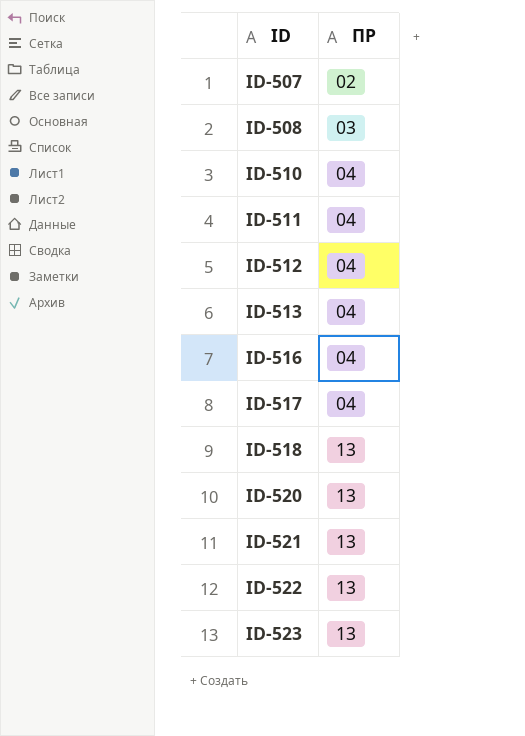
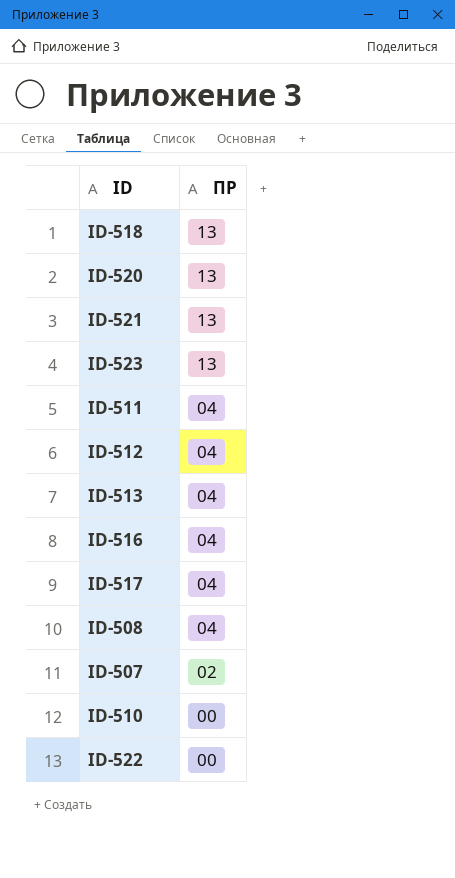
row order: ID ascending -> ПР descending
ID-508 | ПР: 03 -> 04
ID-510 | ПР: 04 -> 00
ID-522 | ПР: 13 -> 00

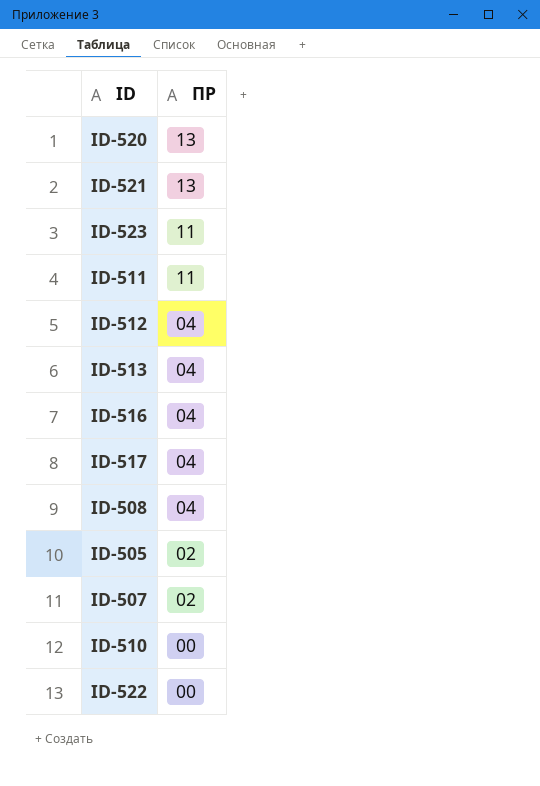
row ID-518: 13 -> none
ID-523 | ПР: 13 -> 11
ID-511 | ПР: 04 -> 11
row ID-505: none -> 02

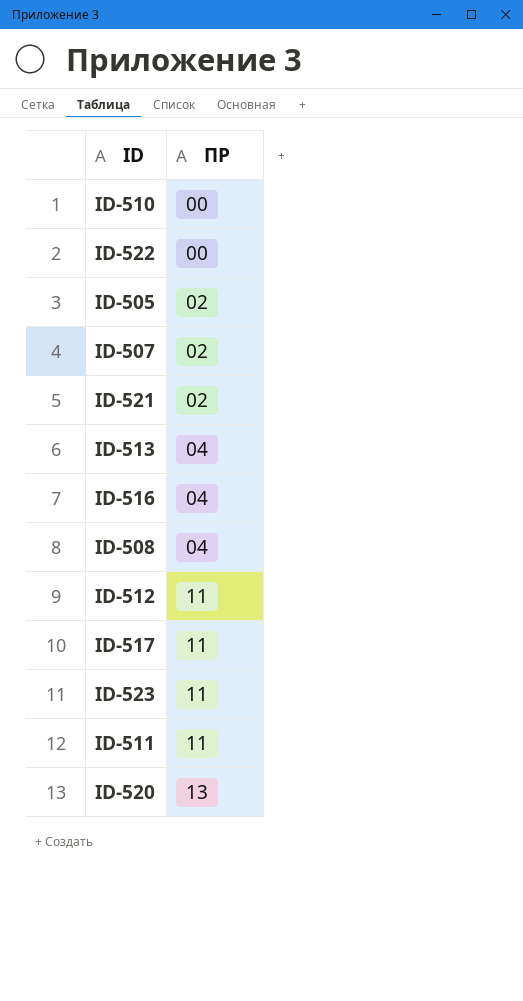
row order: ПР descending -> ПР ascending
ID-521 | ПР: 13 -> 02
ID-512 | ПР: 04 -> 11
ID-517 | ПР: 04 -> 11

